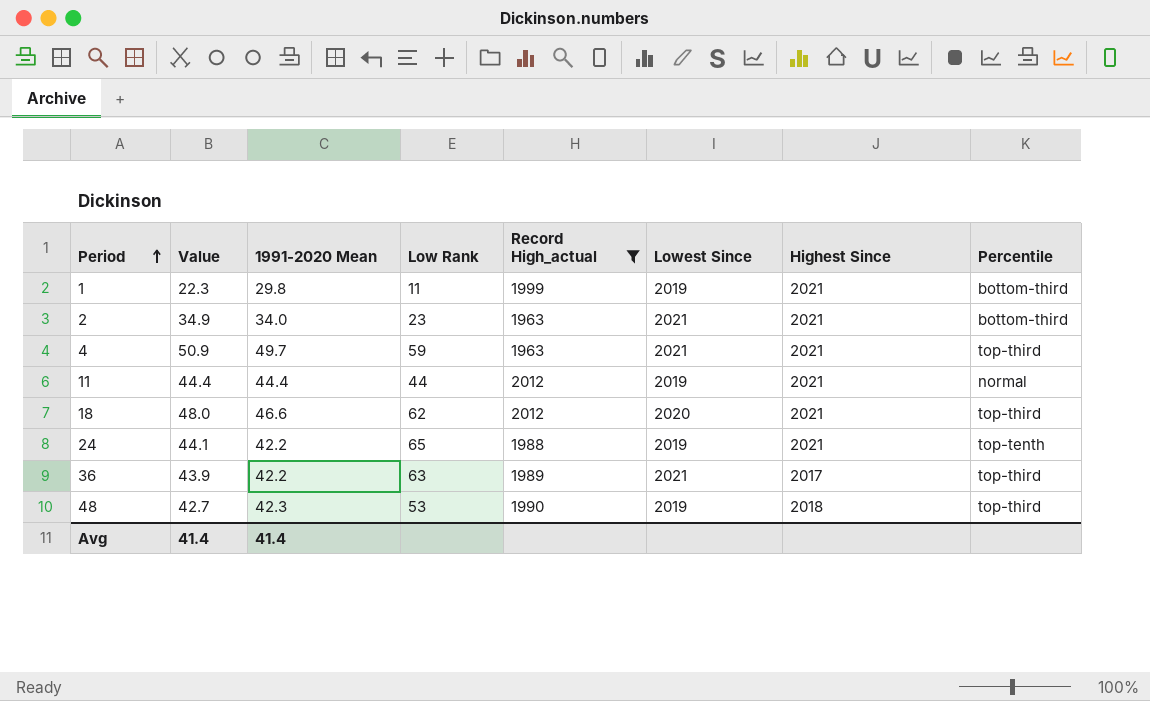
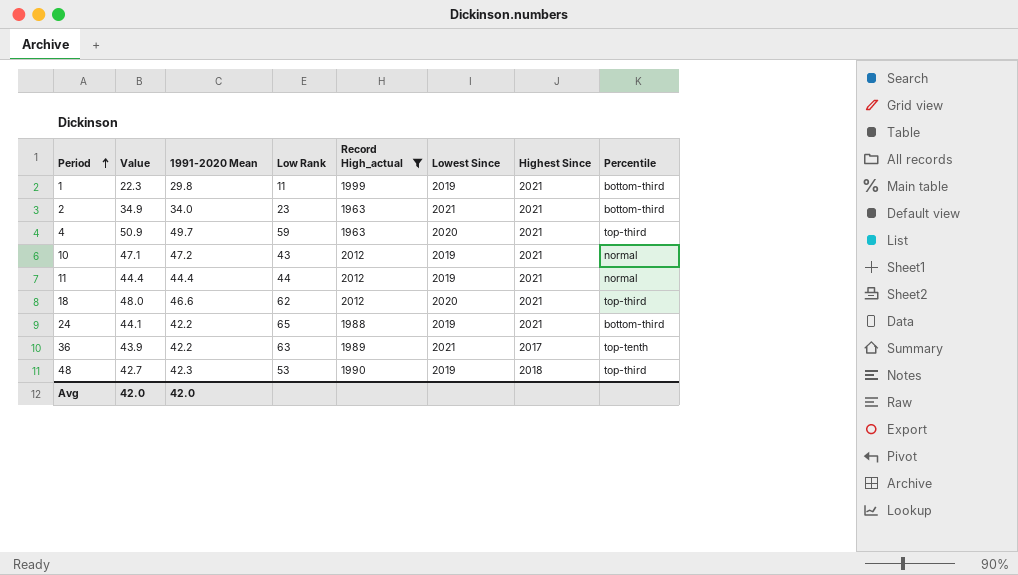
4 | Lowest Since: 2021 -> 2020
row 10: none -> 47.1 | 47.2 | 43 | 2012 | 2019 | 2021 | normal
24 | Percentile: top-tenth -> bottom-third
36 | Percentile: top-third -> top-tenth
Avg | Value: 41.4 -> 42.0
Avg | 1991-2020 Mean: 41.4 -> 42.0

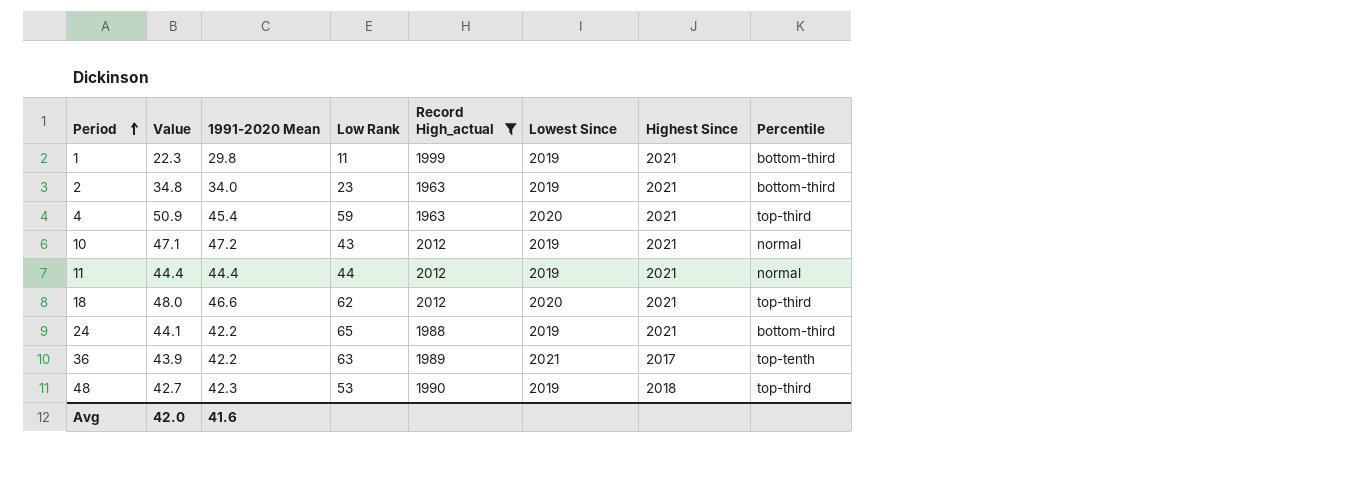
2 | Value: 34.9 -> 34.8
2 | Lowest Since: 2021 -> 2019
4 | 1991-2020 Mean: 49.7 -> 45.4
Avg | 1991-2020 Mean: 42.0 -> 41.6

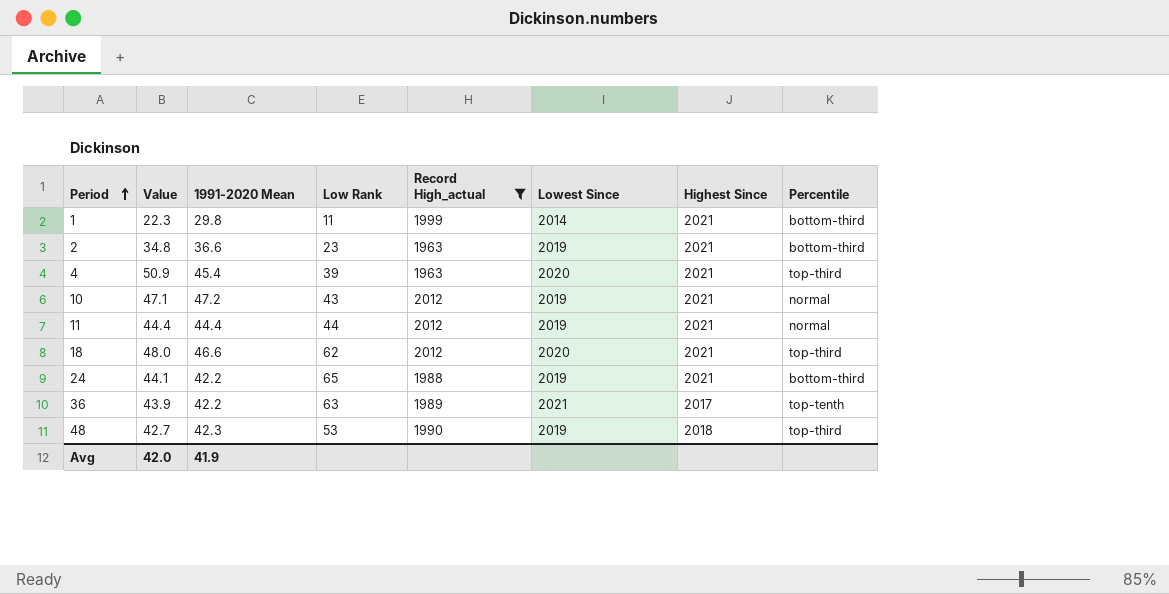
1 | Lowest Since: 2019 -> 2014
2 | 1991-2020 Mean: 34.0 -> 36.6
4 | Low Rank: 59 -> 39
Avg | 1991-2020 Mean: 41.6 -> 41.9

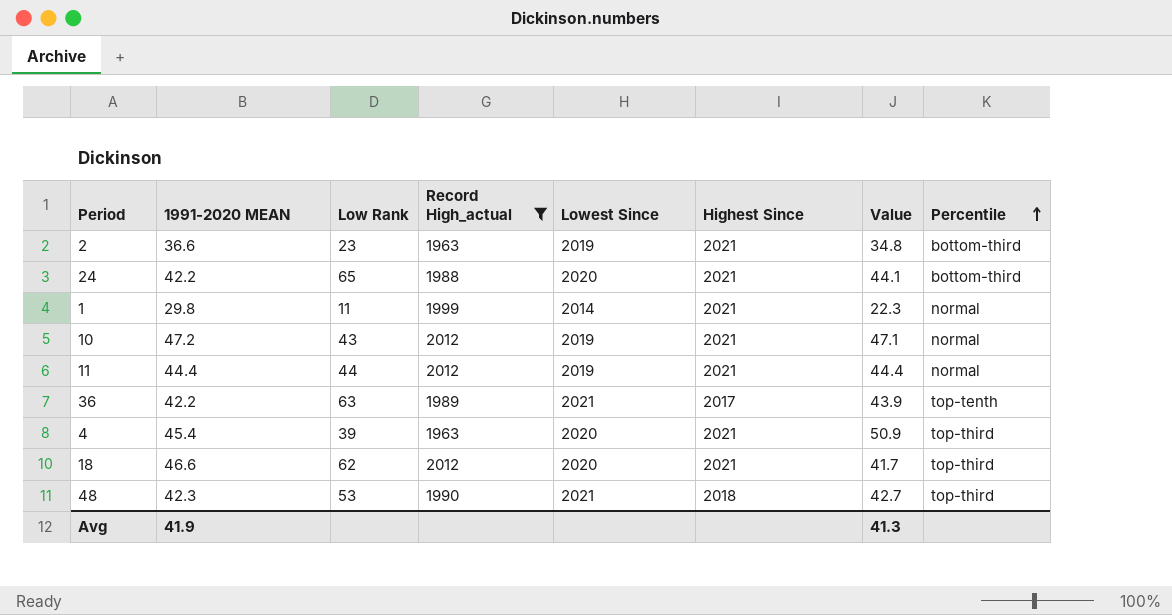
row order: Period ascending -> Percentile ascending
column name: 1991-2020 Mean -> 1991-2020 MEAN
column Value | position: 2 -> 7
24 | Lowest Since: 2019 -> 2020
1 | Percentile: bottom-third -> normal
18 | Value: 48.0 -> 41.7
48 | Lowest Since: 2019 -> 2021
Avg | Value: 42.0 -> 41.3

